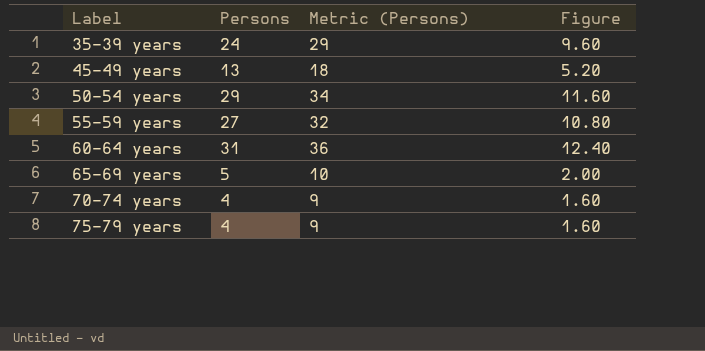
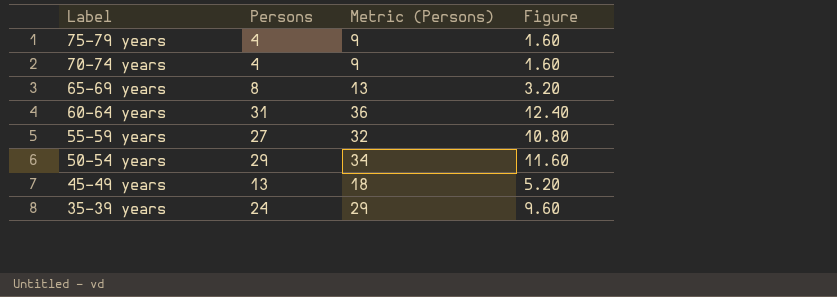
row order: Label ascending -> Label descending
65-69 years | Persons: 5 -> 8
65-69 years | Metric (Persons): 10 -> 13
65-69 years | Figure: 2.00 -> 3.20

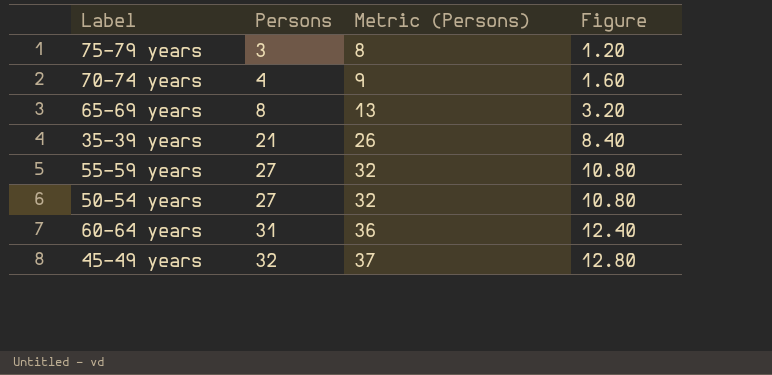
row order: Label descending -> Persons ascending
75-79 years | Persons: 4 -> 3
75-79 years | Metric (Persons): 9 -> 8
75-79 years | Figure: 1.60 -> 1.20
35-39 years | Persons: 24 -> 21
35-39 years | Metric (Persons): 29 -> 26
35-39 years | Figure: 9.60 -> 8.40
50-54 years | Persons: 29 -> 27
50-54 years | Metric (Persons): 34 -> 32
50-54 years | Figure: 11.60 -> 10.80
45-49 years | Persons: 13 -> 32
45-49 years | Metric (Persons): 18 -> 37
45-49 years | Figure: 5.20 -> 12.80

